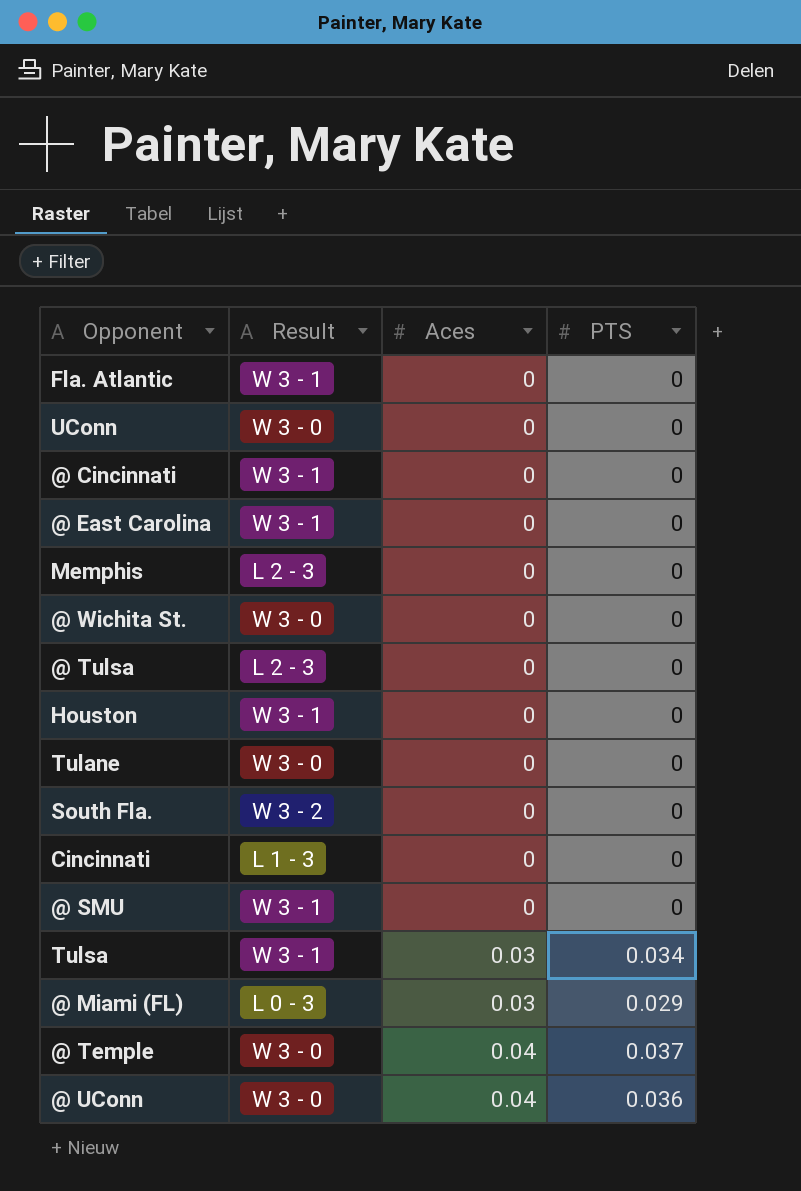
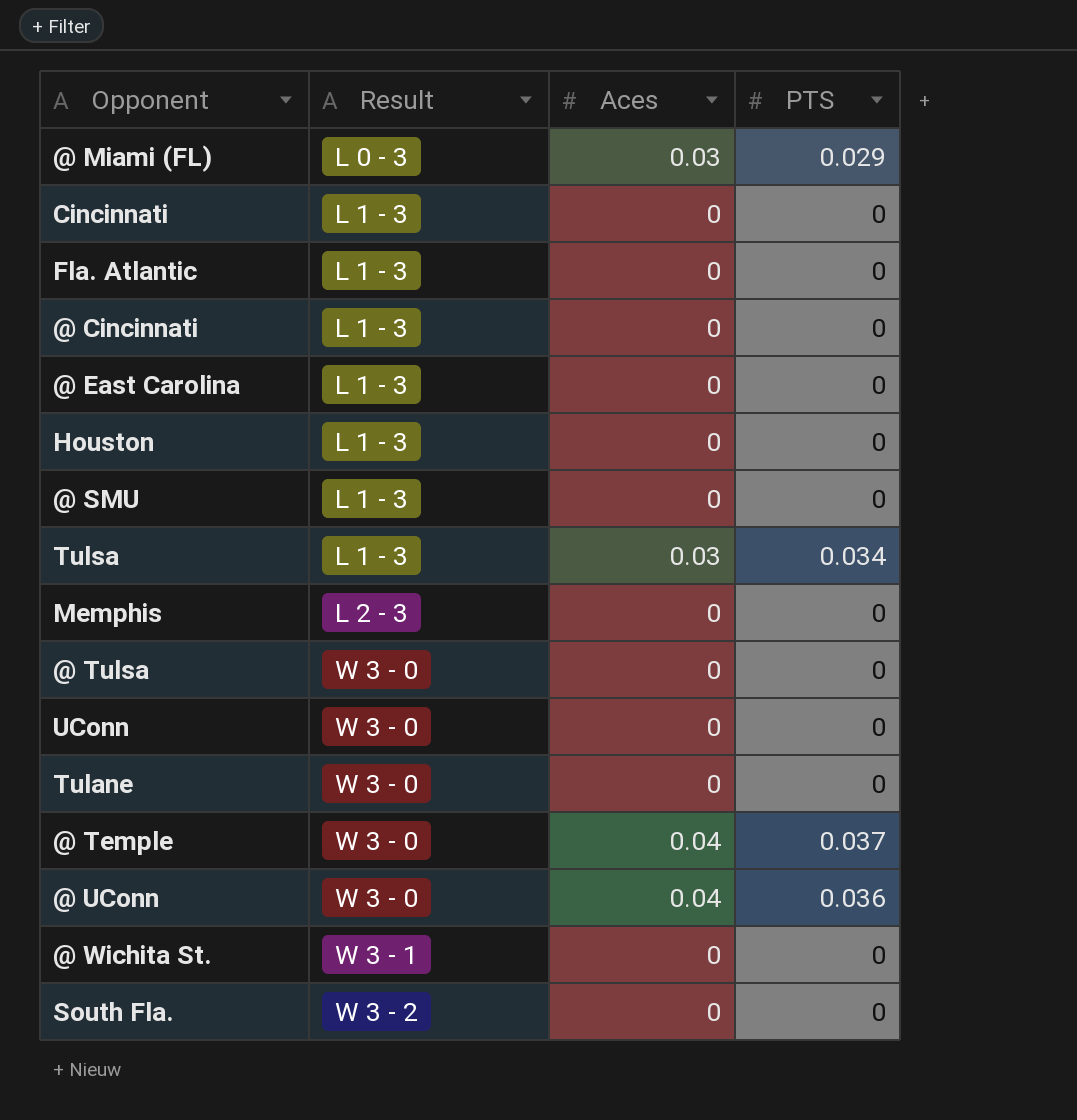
row order: Aces ascending -> Result ascending
Fla. Atlantic | Result: W 3 - 1 -> L 1 - 3
@ Cincinnati | Result: W 3 - 1 -> L 1 - 3
@ East Carolina | Result: W 3 - 1 -> L 1 - 3
Houston | Result: W 3 - 1 -> L 1 - 3
@ SMU | Result: W 3 - 1 -> L 1 - 3
Tulsa | Result: W 3 - 1 -> L 1 - 3
@ Tulsa | Result: L 2 - 3 -> W 3 - 0
@ Wichita St. | Result: W 3 - 0 -> W 3 - 1

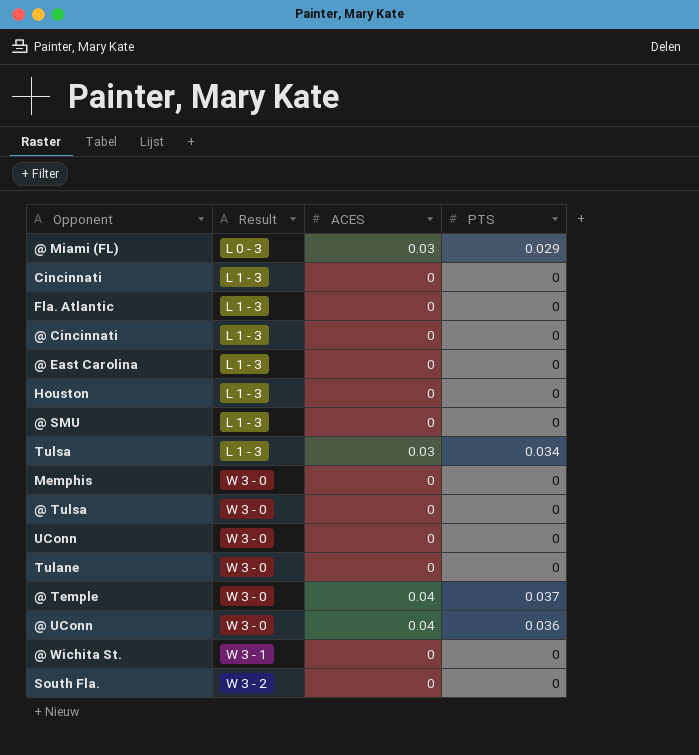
column name: Aces -> ACES
Memphis | Result: L 2 - 3 -> W 3 - 0

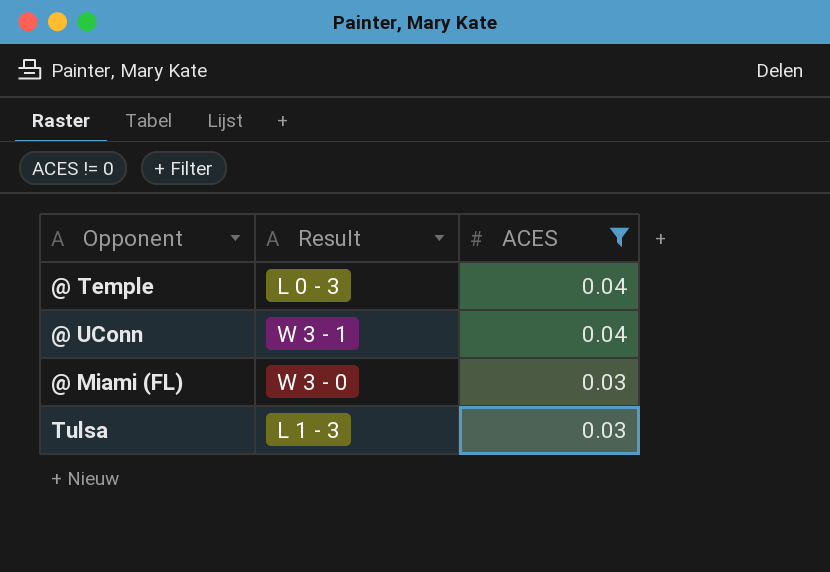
filter: none -> ACES != 0
row order: Result ascending -> ACES descending
column PTS | position: 4 -> none
@ Temple | Result: W 3 - 0 -> L 0 - 3
@ UConn | Result: W 3 - 0 -> W 3 - 1
@ Miami (FL) | Result: L 0 - 3 -> W 3 - 0

